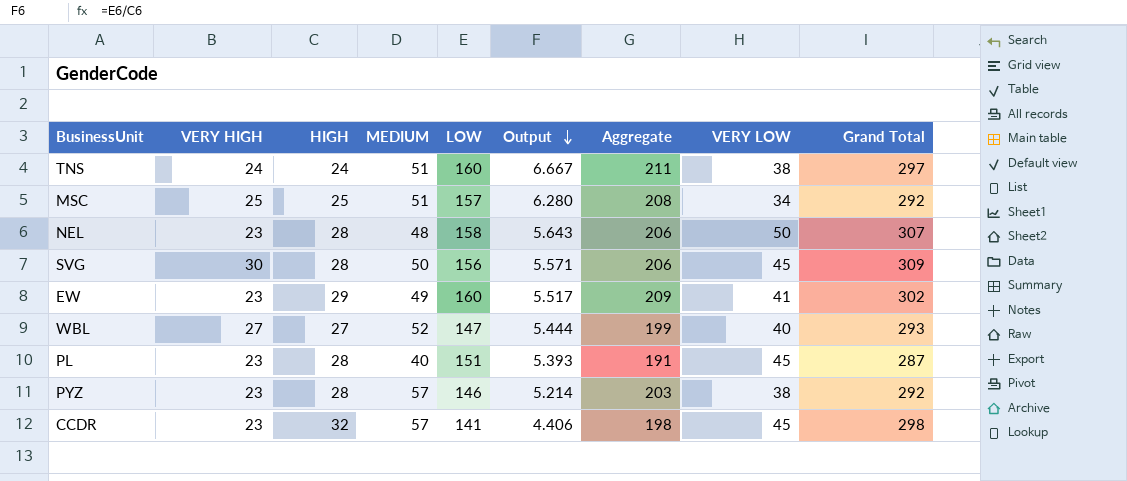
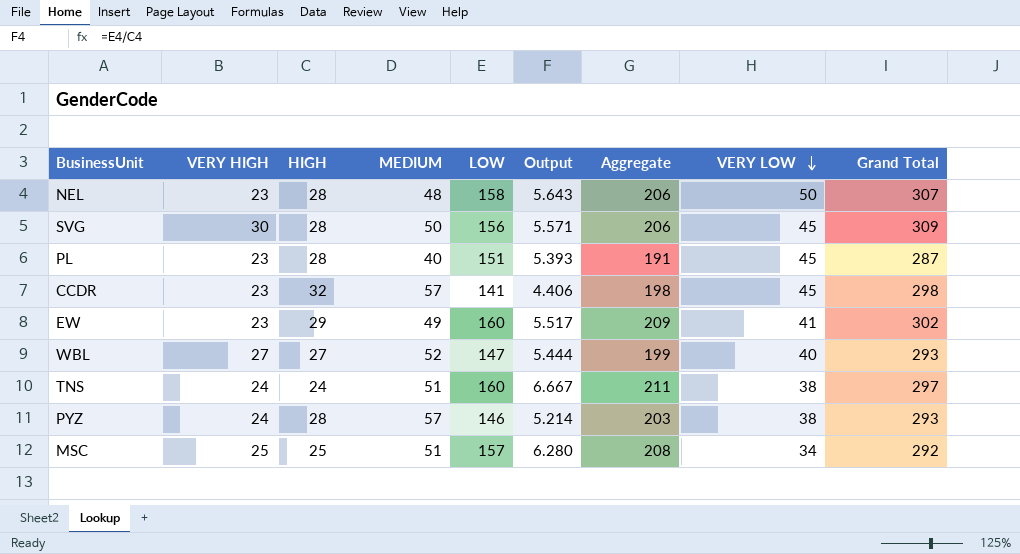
row order: Output descending -> VERY LOW descending
PYZ | VERY HIGH: 23 -> 24
PYZ | Grand Total: 292 -> 293

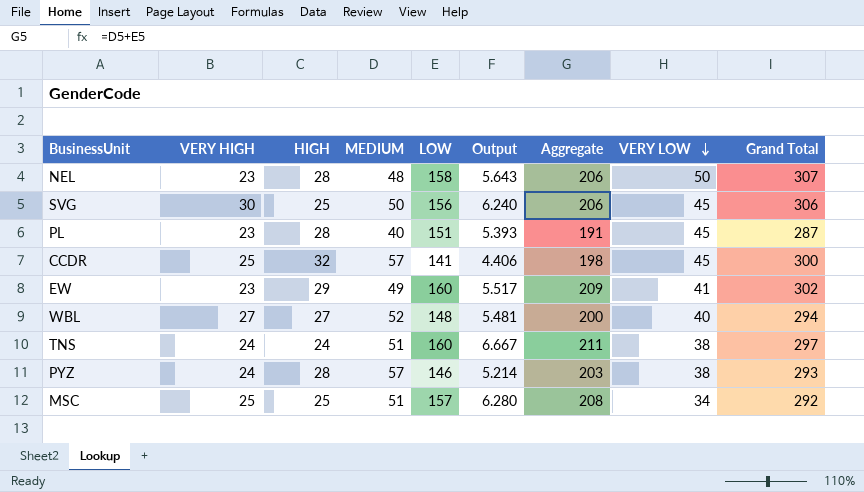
SVG | HIGH: 28 -> 25
SVG | Output: 5.571 -> 6.240
SVG | Grand Total: 309 -> 306
CCDR | VERY HIGH: 23 -> 25
CCDR | Grand Total: 298 -> 300
WBL | LOW: 147 -> 148
WBL | Output: 5.444 -> 5.481
WBL | Aggregate: 199 -> 200
WBL | Grand Total: 293 -> 294

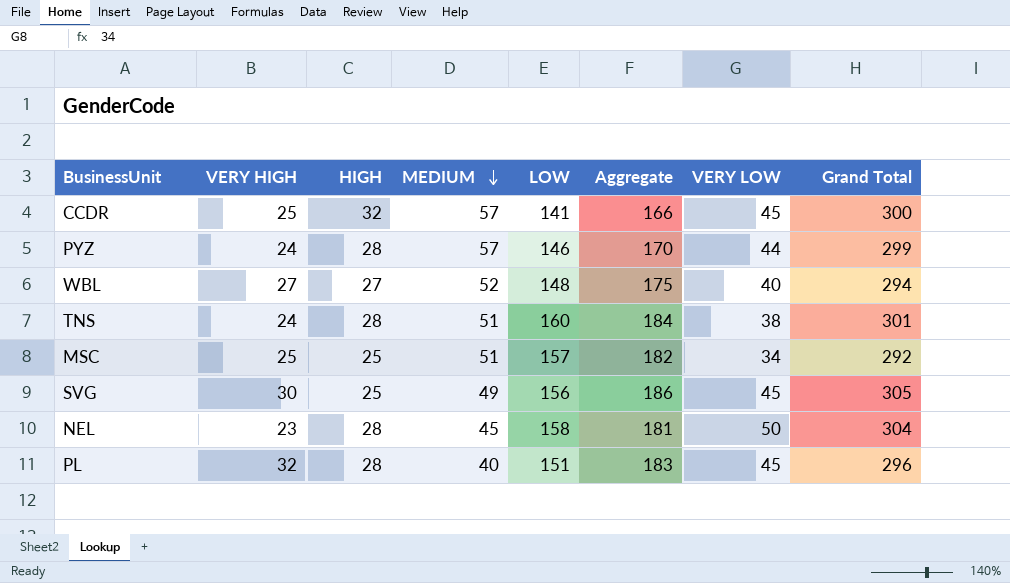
row order: VERY LOW descending -> MEDIUM descending
column Output | formula: [LOW] / [HIGH] -> none
column Aggregate | formula: [MEDIUM] + [LOW] -> [VERY HIGH] + [LOW]
row EW: 23 | 29 | 49 | 160 | 5.517 | 209 | 41 | 302 -> none
PYZ | VERY LOW: 38 -> 44
PYZ | Grand Total: 293 -> 299
TNS | HIGH: 24 -> 28
TNS | Grand Total: 297 -> 301
SVG | MEDIUM: 50 -> 49
SVG | Grand Total: 306 -> 305
NEL | MEDIUM: 48 -> 45
NEL | Grand Total: 307 -> 304
PL | VERY HIGH: 23 -> 32
PL | Grand Total: 287 -> 296

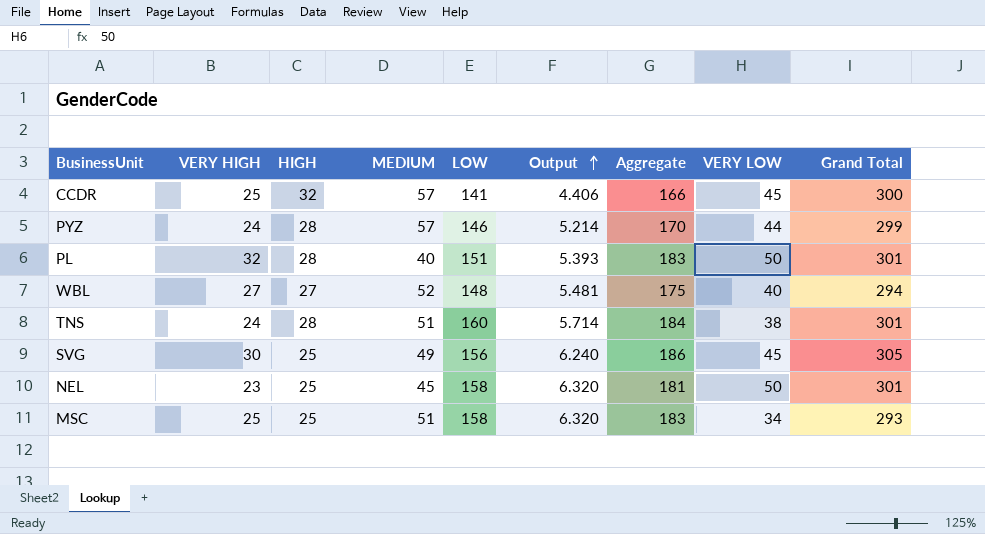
row order: MEDIUM descending -> Output ascending
column Output | formula: none -> [LOW] / [HIGH]
PL | VERY LOW: 45 -> 50
PL | Grand Total: 296 -> 301
NEL | HIGH: 28 -> 25
NEL | Grand Total: 304 -> 301
MSC | LOW: 157 -> 158
MSC | Aggregate: 182 -> 183
MSC | Grand Total: 292 -> 293

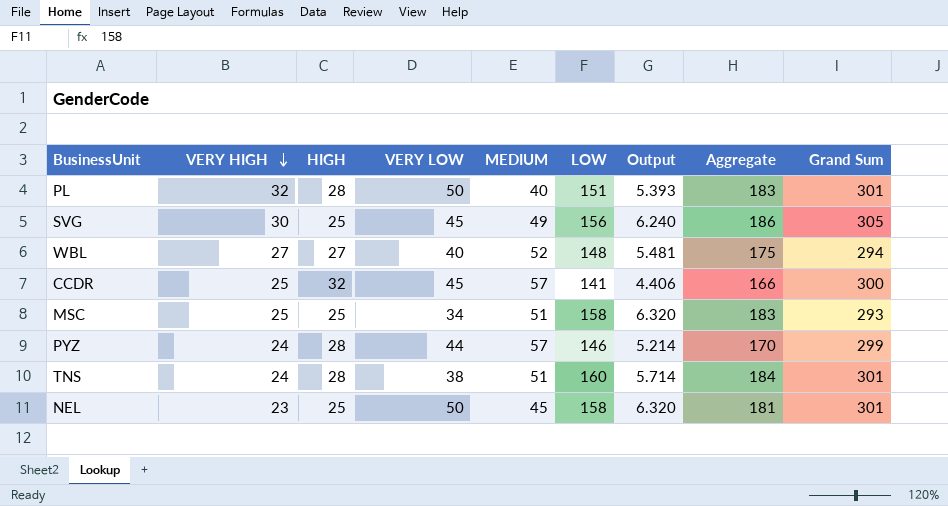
row order: Output ascending -> VERY HIGH descending
column VERY LOW | position: 8 -> 4
column name: Grand Total -> Grand Sum

